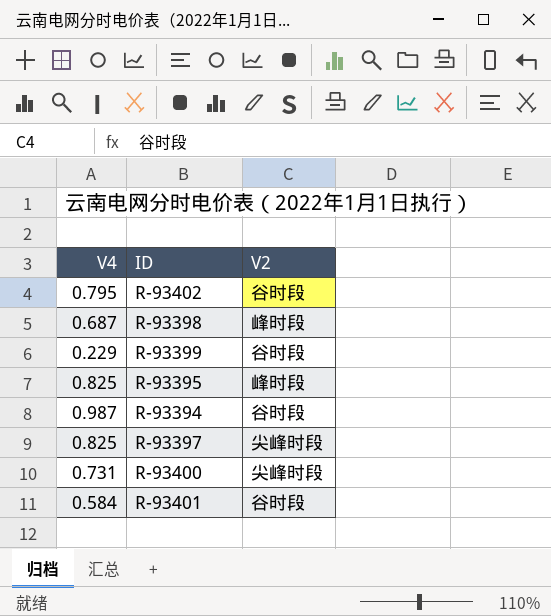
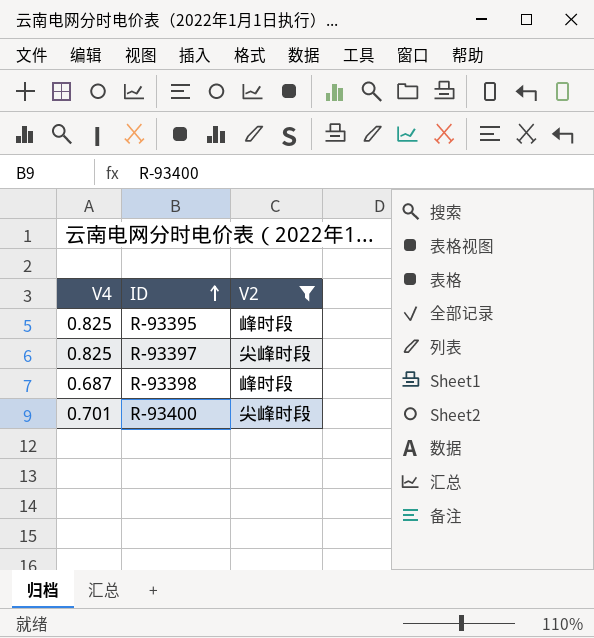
filter: none -> V2 != 谷时段
row order: none -> ID ascending
R-93400 | V4: 0.731 -> 0.701

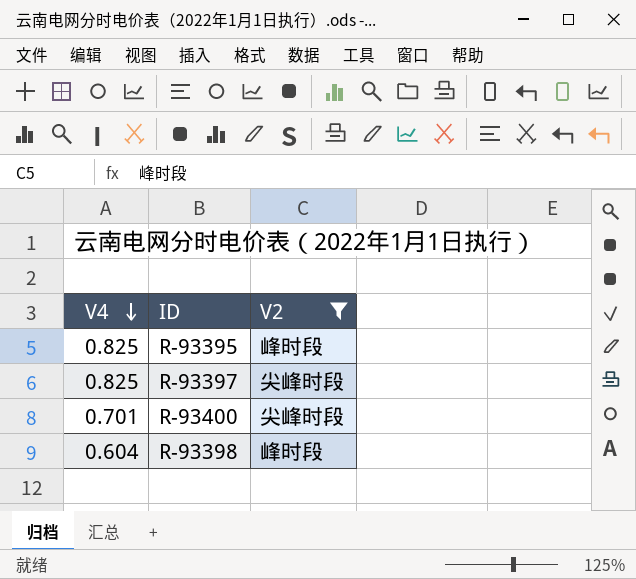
row order: ID ascending -> V4 descending
R-93398 | V4: 0.687 -> 0.604

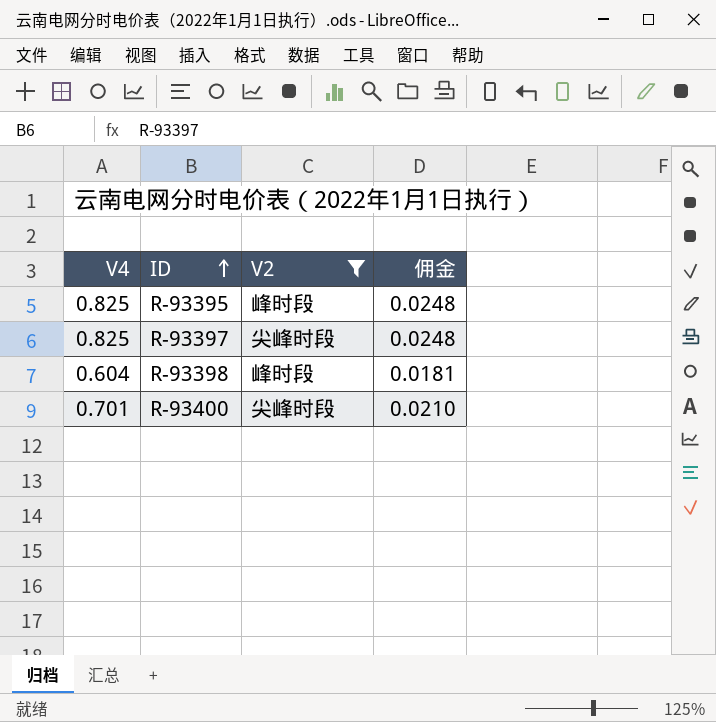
row order: V4 descending -> ID ascending
column 佣金 | formula: none -> [V4] * 0.03

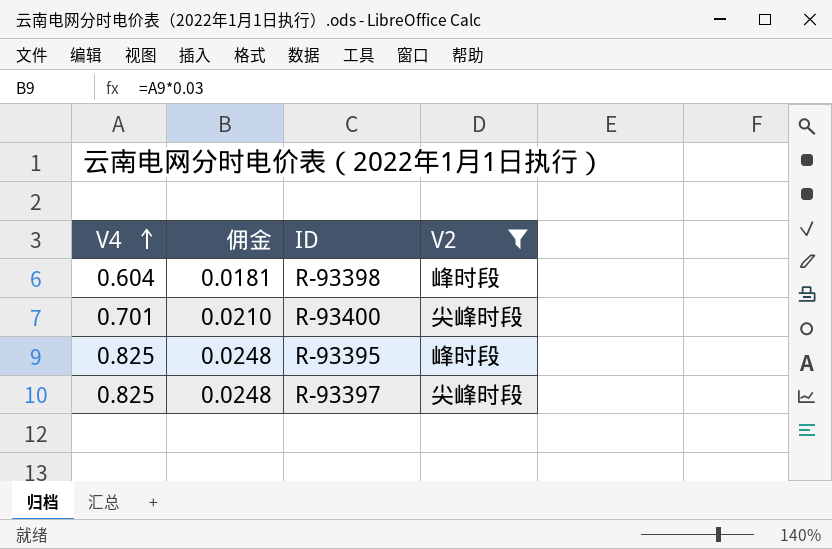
row order: ID ascending -> V4 ascending
column 佣金 | position: 4 -> 2

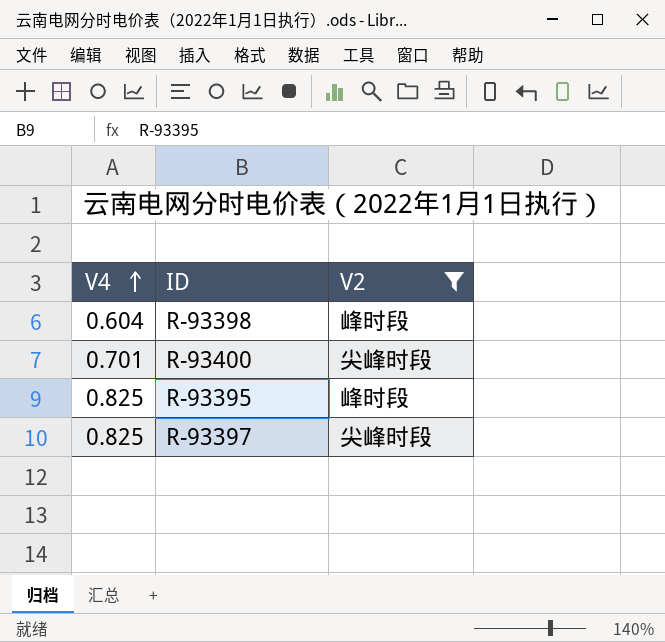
column 佣金 | formula: [V4] * 0.03 -> none

